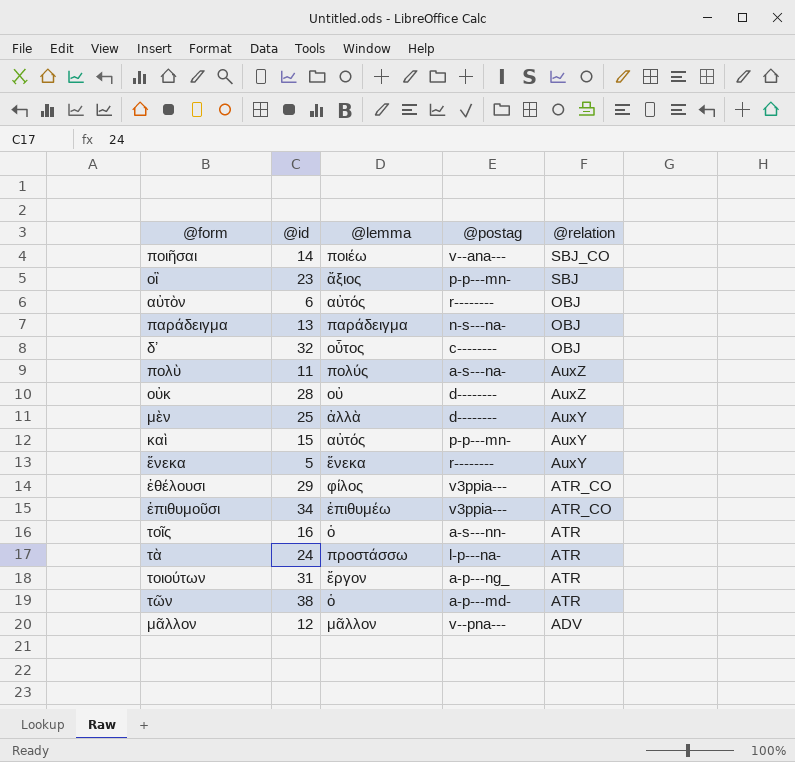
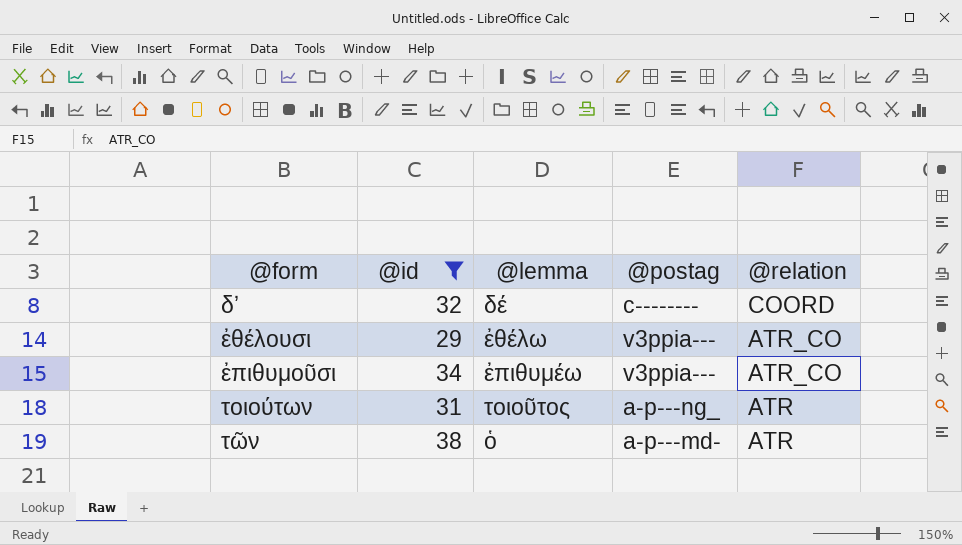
filter: none -> @id >= 29
δʼ | @lemma: οὗτος -> δέ
δʼ | @relation: OBJ -> COORD
ἐθέλουσι | @lemma: φίλος -> ἐθέλω
τοιούτων | @lemma: ἔργον -> τοιοῦτος

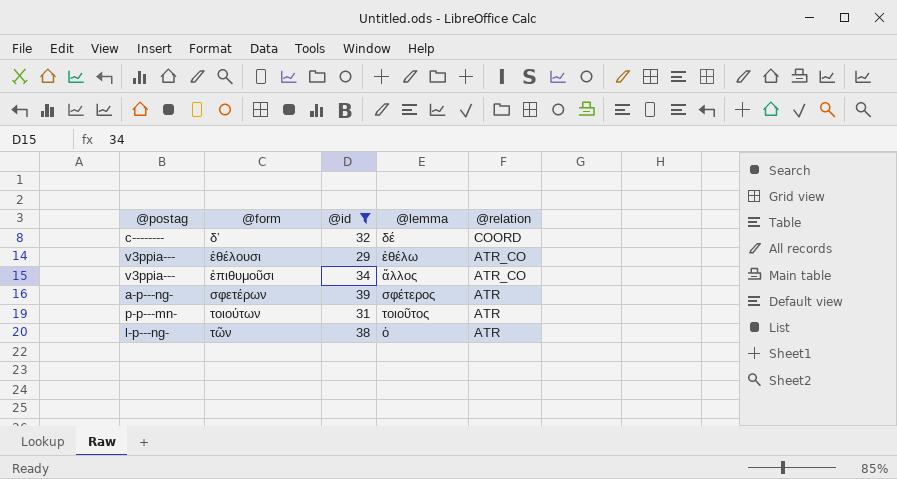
column @postag | position: 4 -> 1
ἐπιθυμοῦσι | @lemma: ἐπιθυμέω -> ἄλλος
row σφετέρων: none -> a-p---ng- | 39 | σφέτερος | ATR
τοιούτων | @postag: a-p---ng_ -> p-p---mn-
τῶν | @postag: a-p---md- -> l-p---ng-

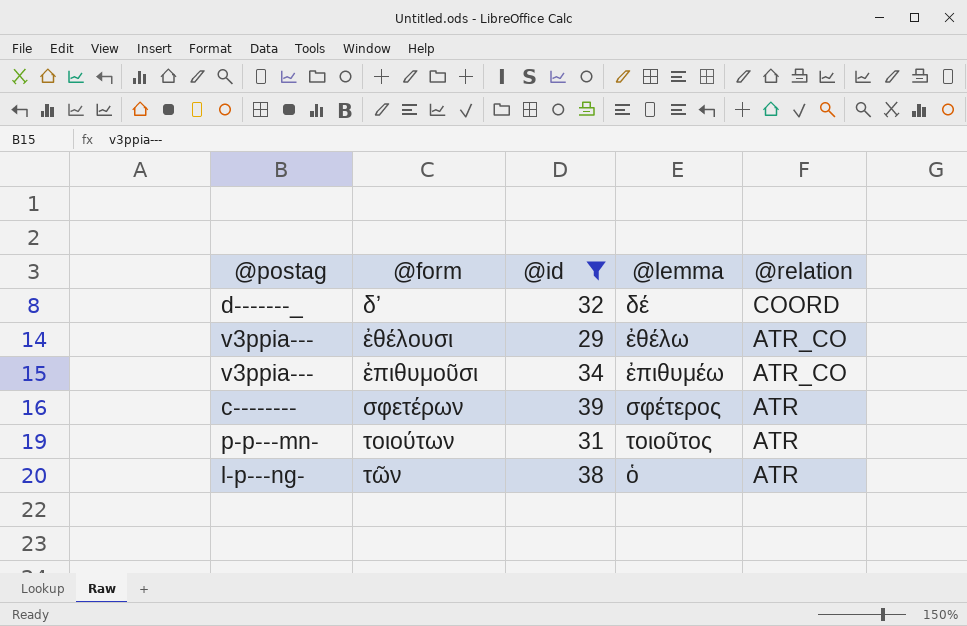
δʼ | @postag: c-------- -> d-------_
ἐπιθυμοῦσι | @lemma: ἄλλος -> ἐπιθυμέω
σφετέρων | @postag: a-p---ng- -> c--------

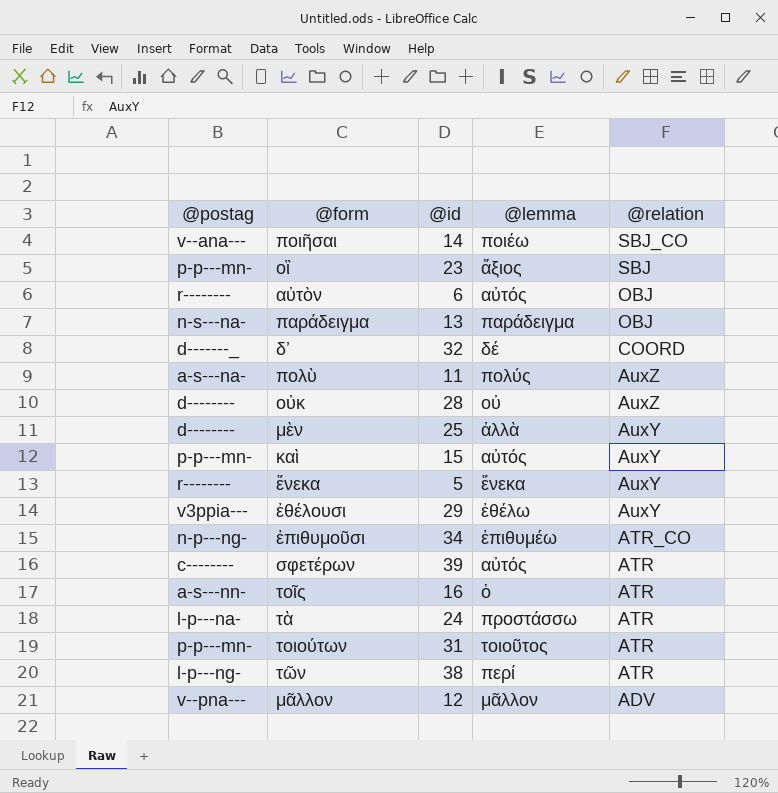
filter: @id >= 29 -> none
ἐθέλουσι | @relation: ATR_CO -> AuxY
ἐπιθυμοῦσι | @postag: v3ppia--- -> n-p---ng-
σφετέρων | @lemma: σφέτερος -> αὐτός
τῶν | @lemma: ὁ -> περί

